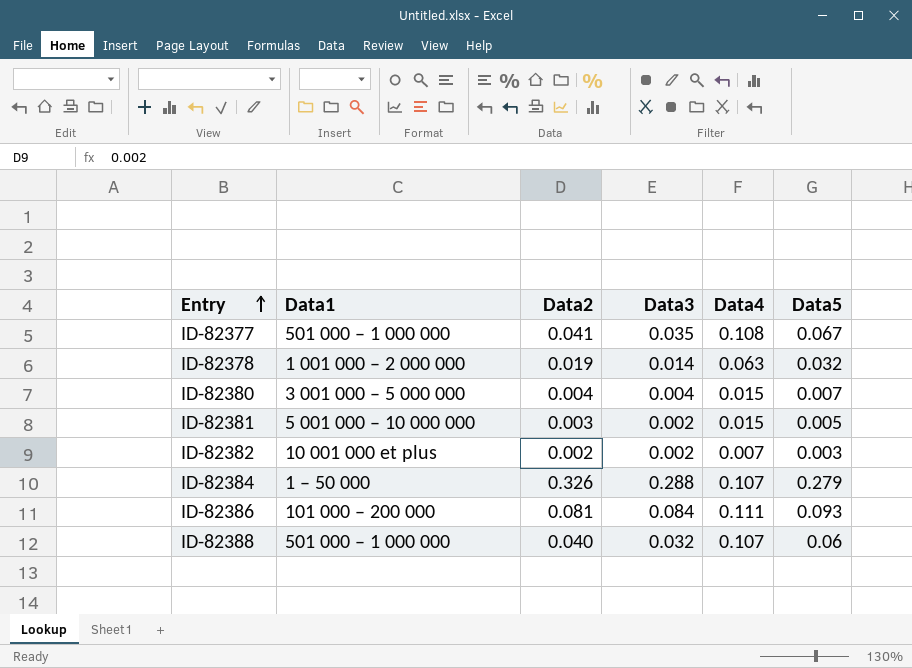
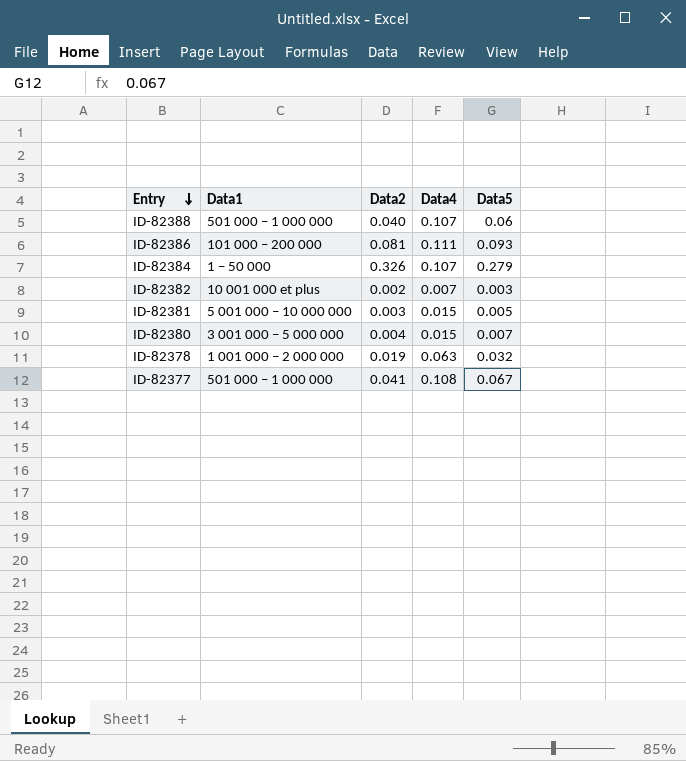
row order: Entry ascending -> Entry descending
column Data3 | position: 4 -> none

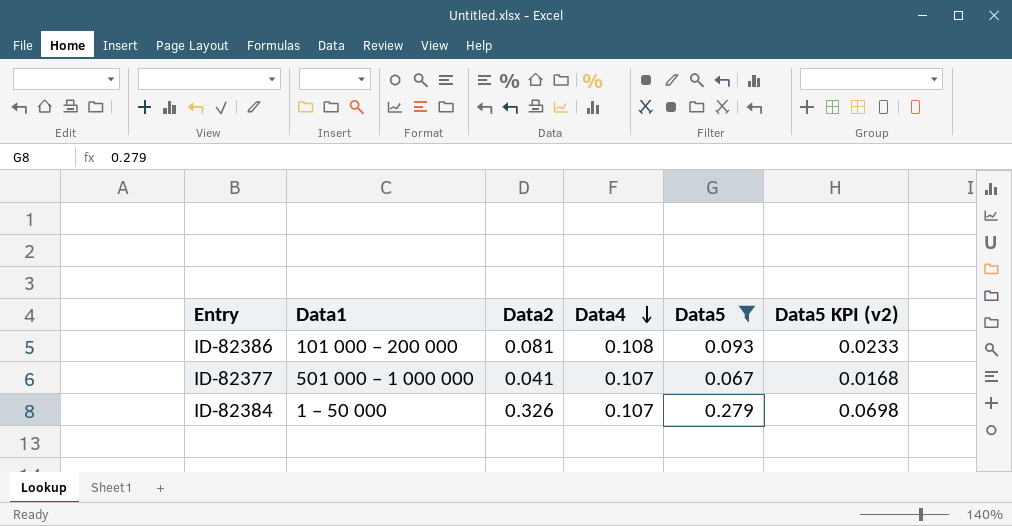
filter: none -> Data5 >= 0.067
row order: Entry descending -> Data4 descending
column Data5 KPI (v2) | formula: none -> [Data5] * 0.25
ID-82386 | Data4: 0.111 -> 0.108
ID-82377 | Data4: 0.108 -> 0.107

